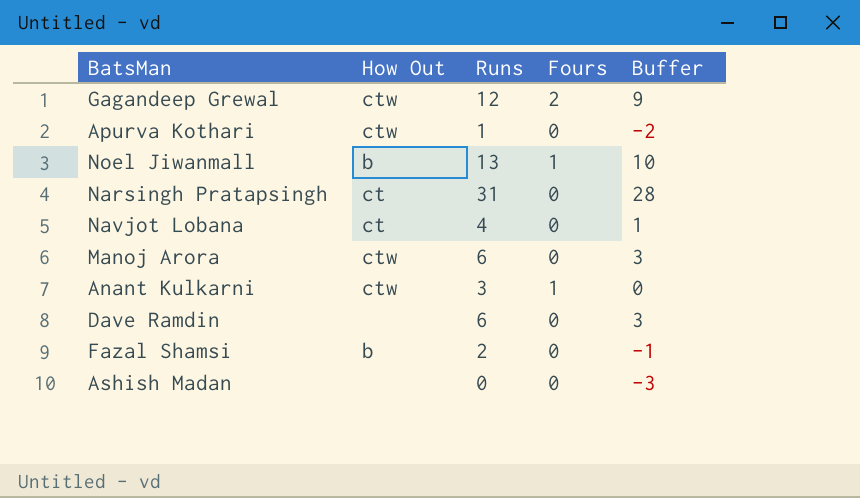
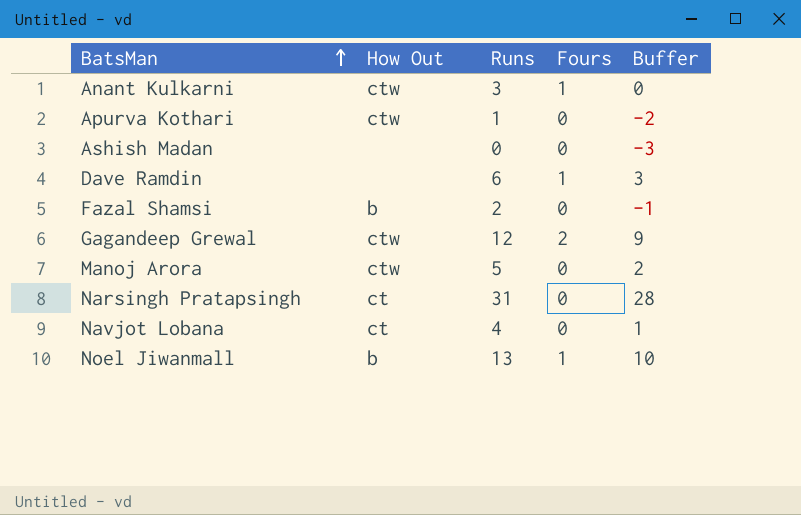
row order: none -> BatsMan ascending
Dave Ramdin | Fours: 0 -> 1
Manoj Arora | Runs: 6 -> 5
Manoj Arora | Buffer: 3 -> 2

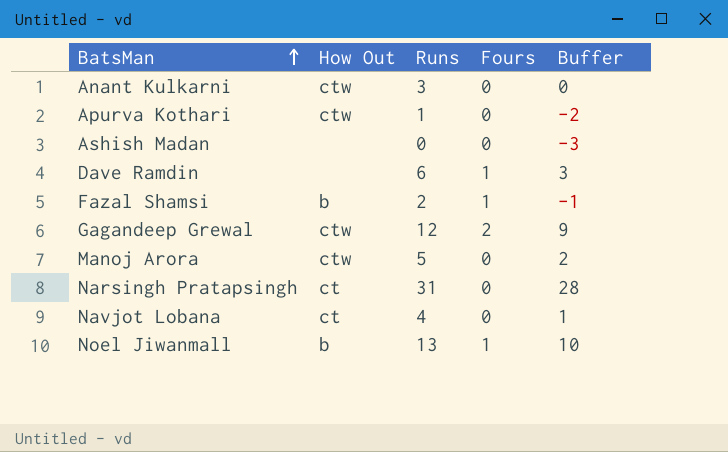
Anant Kulkarni | Fours: 1 -> 0
Fazal Shamsi | Fours: 0 -> 1

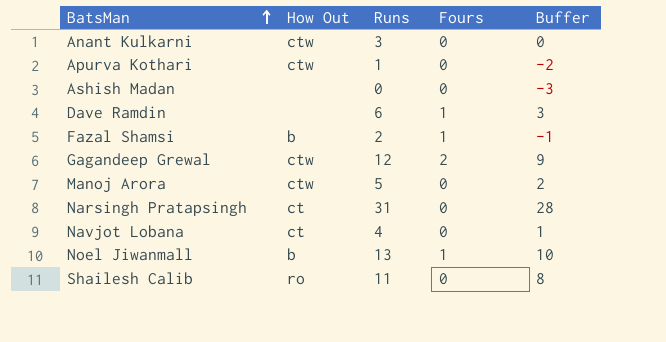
row Shailesh Calib: none -> ro | 11 | 0 | 8

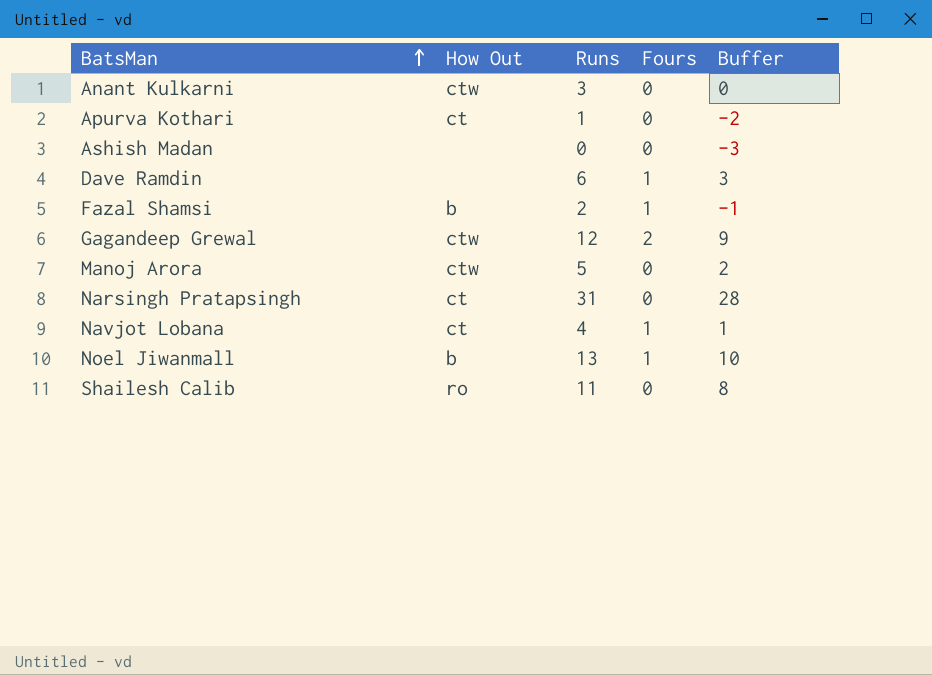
Apurva Kothari | How Out: ctw -> ct
Navjot Lobana | Fours: 0 -> 1

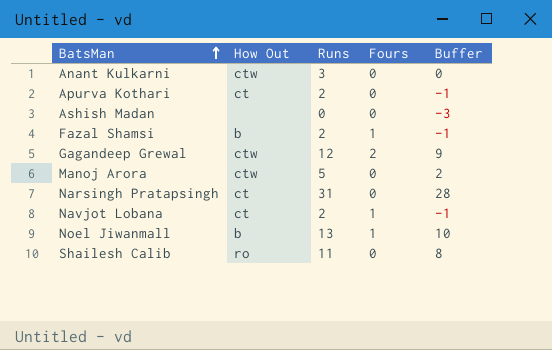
row Dave Ramdin: none | 6 | 1 | 3 -> none
Apurva Kothari | Runs: 1 -> 2
Apurva Kothari | Buffer: -2 -> -1
Navjot Lobana | Runs: 4 -> 2
Navjot Lobana | Buffer: 1 -> -1

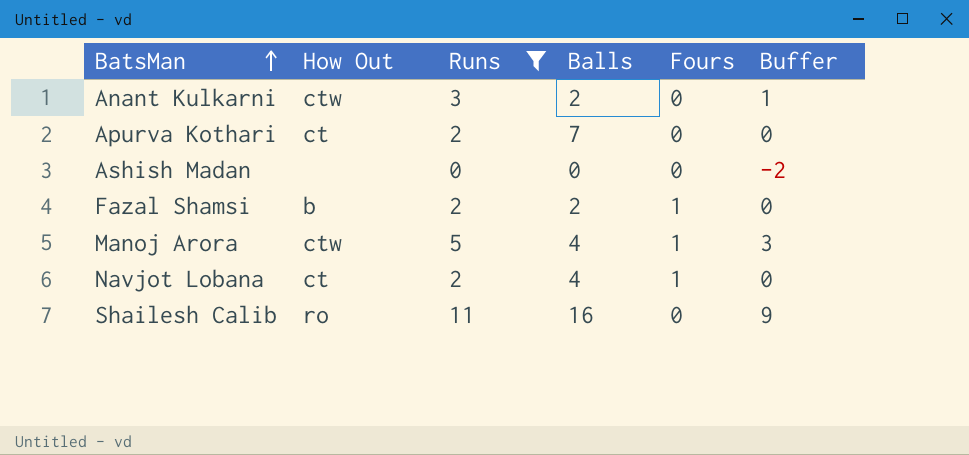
filter: none -> Runs <= 11
column Balls | position: none -> 4
column Buffer | formula: [Runs] - 3 -> [Runs] - 2
Manoj Arora | Fours: 0 -> 1

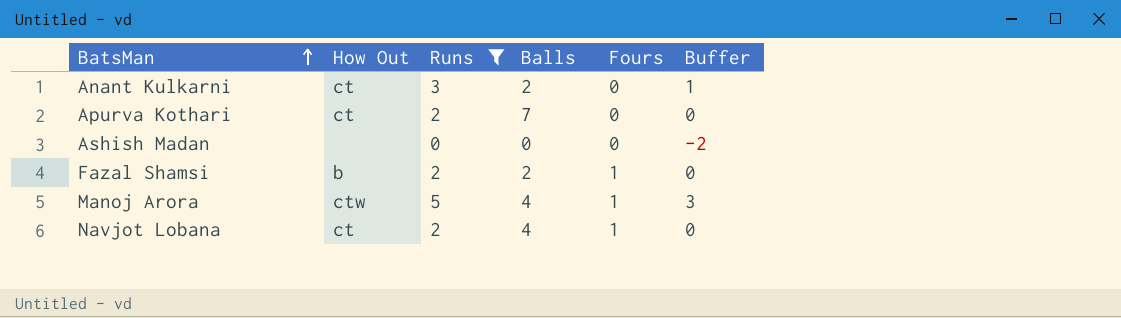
row Shailesh Calib: ro | 11 | 16 | 0 | 9 -> none
Anant Kulkarni | How Out: ctw -> ct

